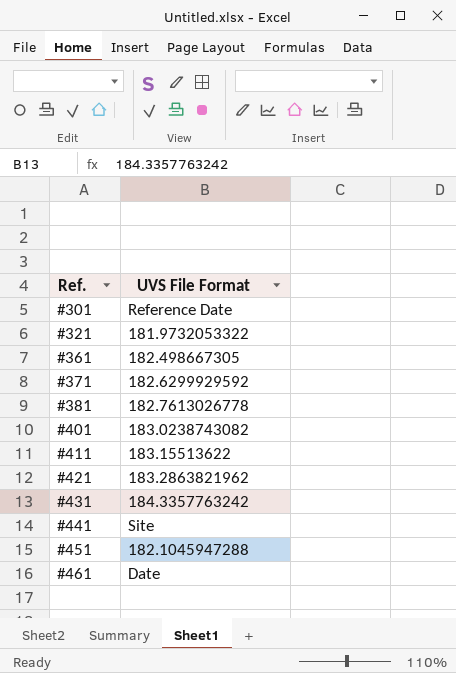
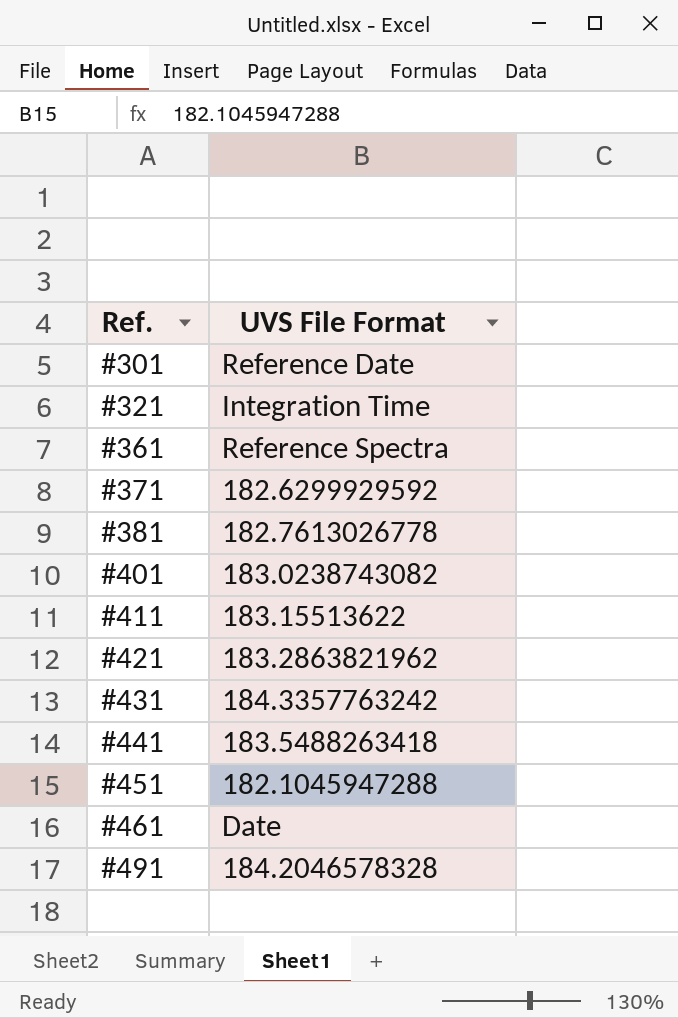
#321 | UVS File Format: 181.9732053322 -> Integration Time
#361 | UVS File Format: 182.498667305 -> Reference Spectra
#441 | UVS File Format: Site -> 183.5488263418
row #491: none -> 184.2046578328

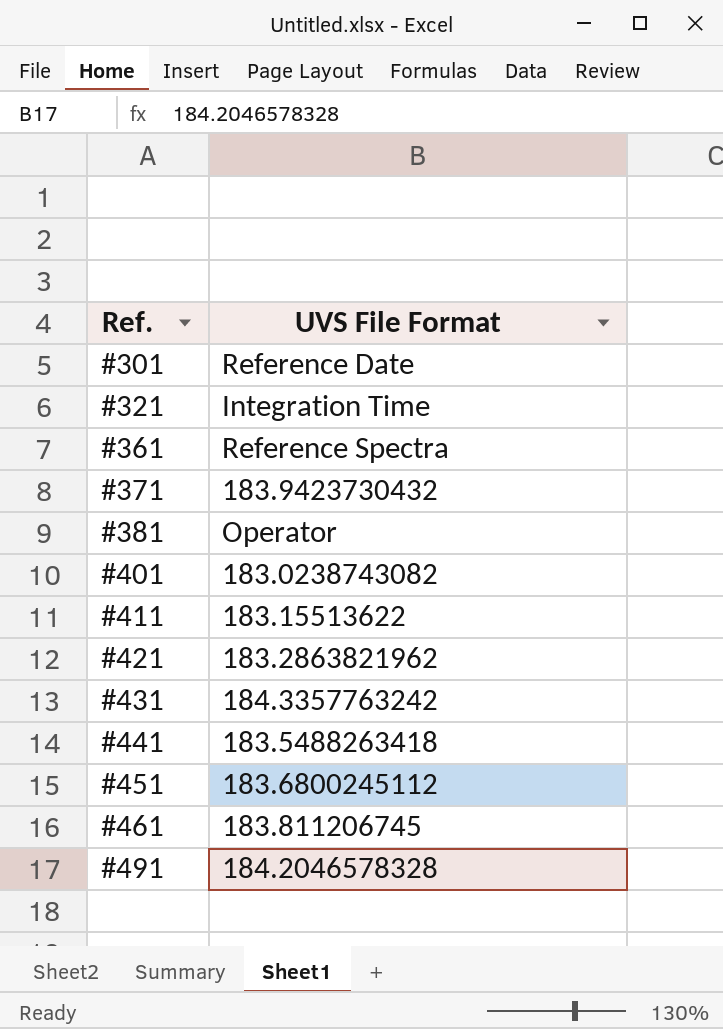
#371 | UVS File Format: 182.6299929592 -> 183.9423730432
#381 | UVS File Format: 182.7613026778 -> Operator
#451 | UVS File Format: 182.1045947288 -> 183.6800245112
#461 | UVS File Format: Date -> 183.811206745

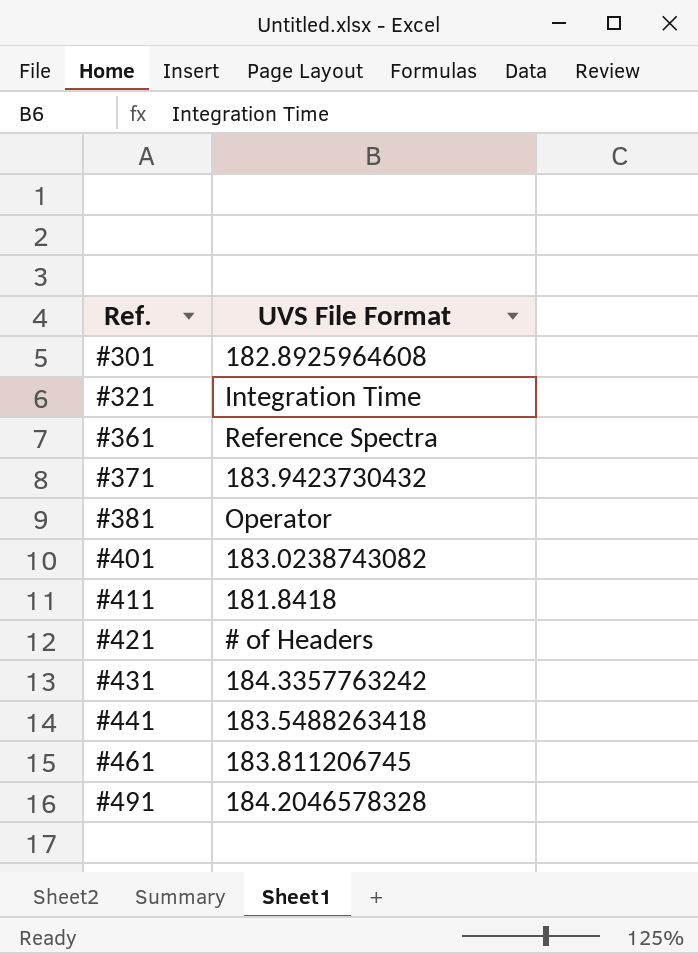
row #451: 183.6800245112 -> none
#301 | UVS File Format: Reference Date -> 182.8925964608
#411 | UVS File Format: 183.15513622 -> 181.8418
#421 | UVS File Format: 183.2863821962 -> # of Headers

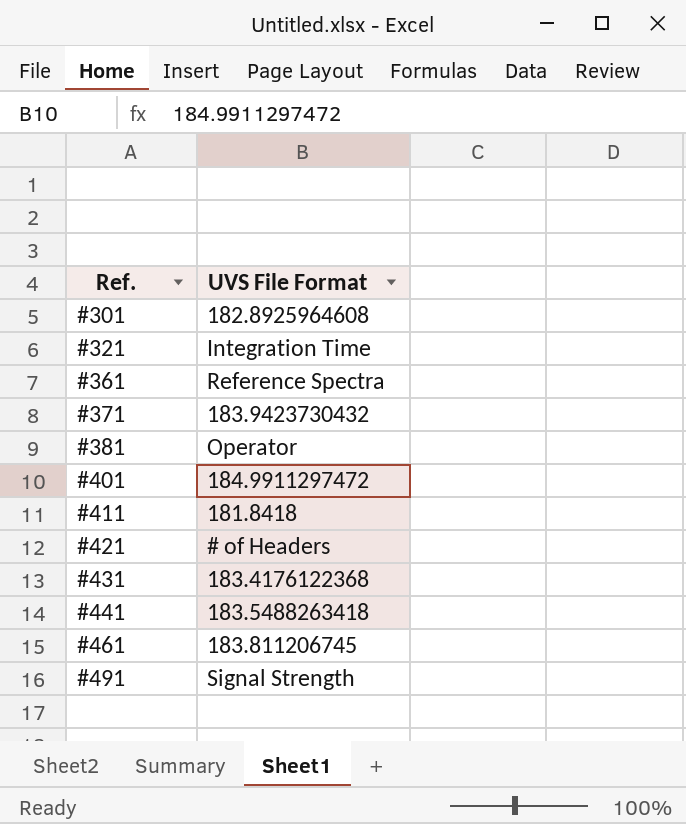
#401 | UVS File Format: 183.0238743082 -> 184.9911297472
#431 | UVS File Format: 184.3357763242 -> 183.4176122368
#491 | UVS File Format: 184.2046578328 -> Signal Strength

